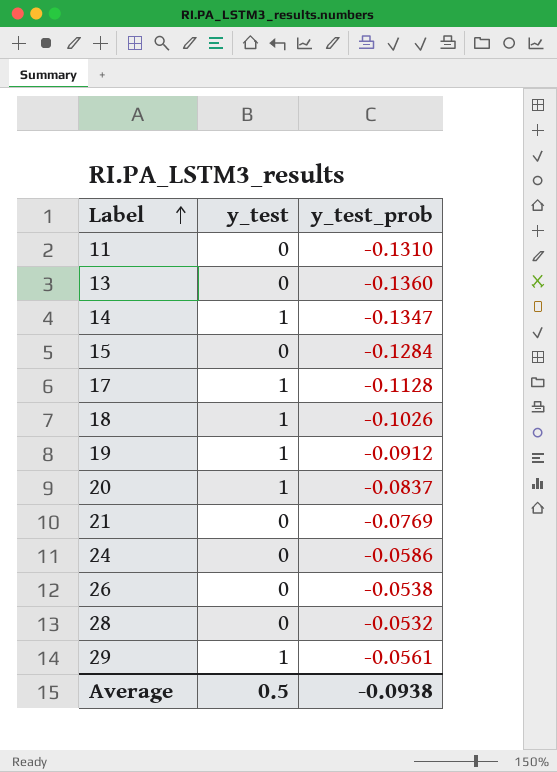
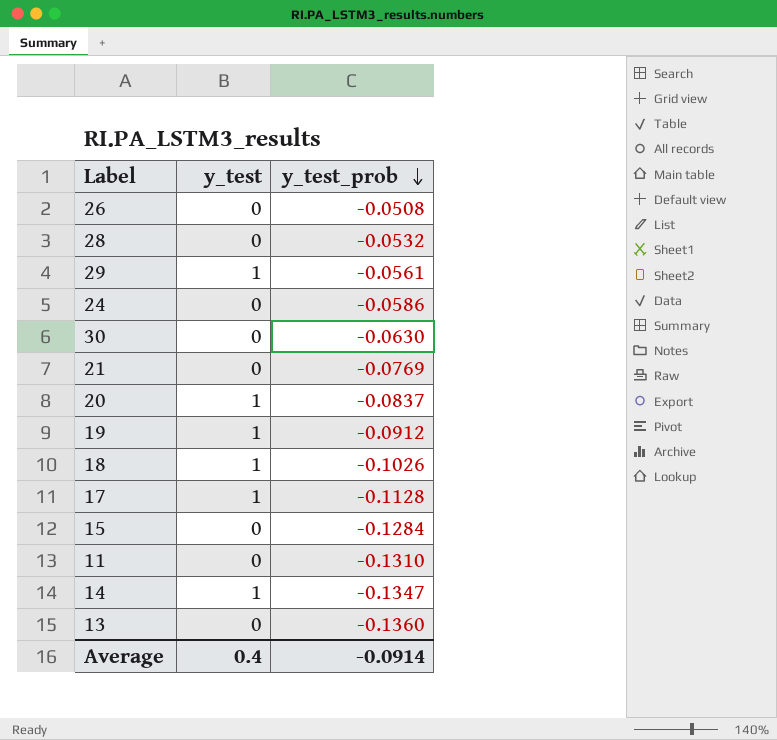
row order: Label ascending -> y_test_prob descending
26 | y_test_prob: -0.0538 -> -0.0508
row 30: none -> 0 | -0.0630
Average | y_test: 0.5 -> 0.4
Average | y_test_prob: -0.0938 -> -0.0914

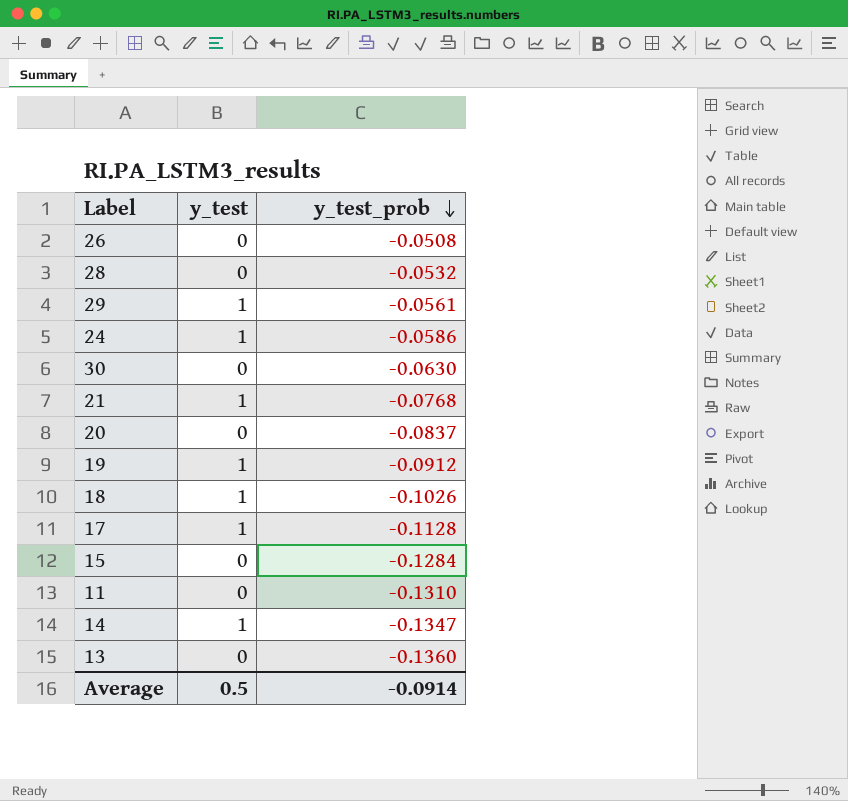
24 | y_test: 0 -> 1
21 | y_test: 0 -> 1
21 | y_test_prob: -0.0769 -> -0.0768
20 | y_test: 1 -> 0
Average | y_test: 0.4 -> 0.5

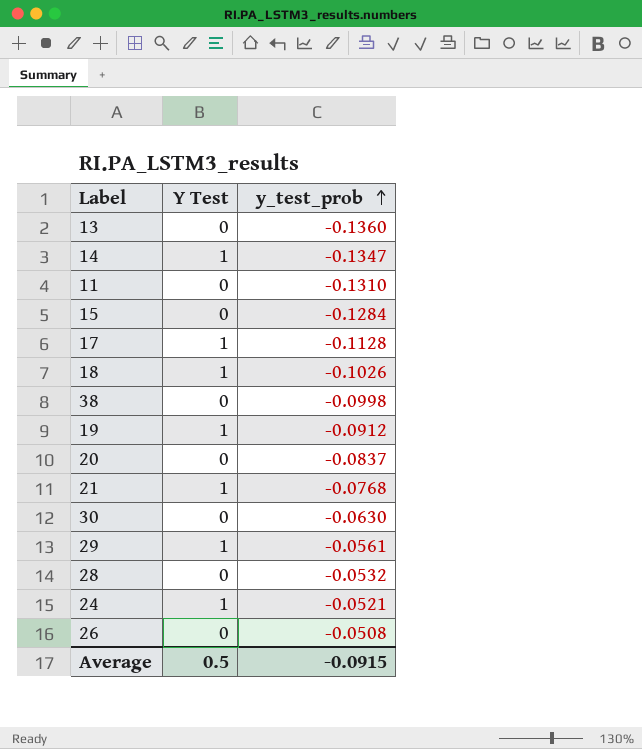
row order: y_test_prob descending -> y_test_prob ascending
column name: y_test -> Y Test
row 38: none -> 0 | -0.0998
24 | y_test_prob: -0.0586 -> -0.0521
Average | y_test_prob: -0.0914 -> -0.0915

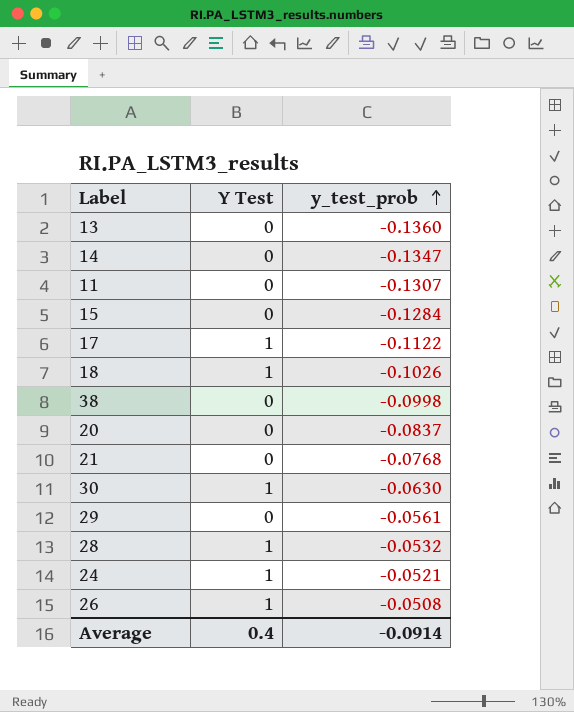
row 19: 1 | -0.0912 -> none
14 | Y Test: 1 -> 0
11 | y_test_prob: -0.1310 -> -0.1307
17 | y_test_prob: -0.1128 -> -0.1122
21 | Y Test: 1 -> 0
30 | Y Test: 0 -> 1
29 | Y Test: 1 -> 0
28 | Y Test: 0 -> 1
26 | Y Test: 0 -> 1
Average | Y Test: 0.5 -> 0.4
Average | y_test_prob: -0.0915 -> -0.0914

